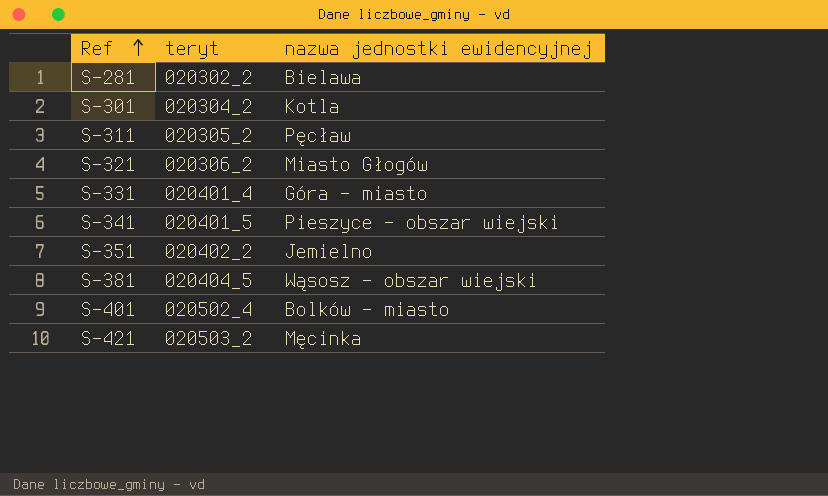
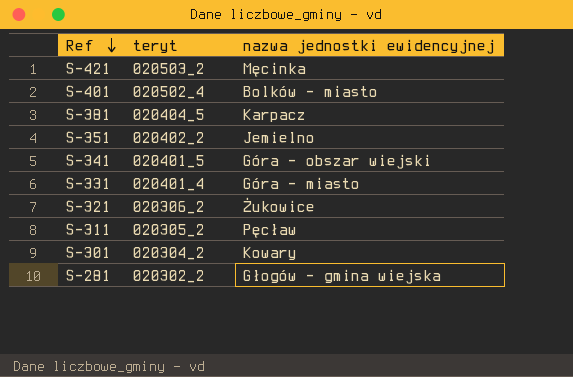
row order: Ref ascending -> Ref descending
S-381 | nazwa jednostki ewidencyjnej: Wąsosz - obszar wiejski -> Karpacz
S-341 | nazwa jednostki ewidencyjnej: Pieszyce - obszar wiejski -> Góra - obszar wiejski
S-321 | nazwa jednostki ewidencyjnej: Miasto Głogów -> Żukowice
S-301 | nazwa jednostki ewidencyjnej: Kotla -> Kowary
S-281 | nazwa jednostki ewidencyjnej: Bielawa -> Głogów - gmina wiejska

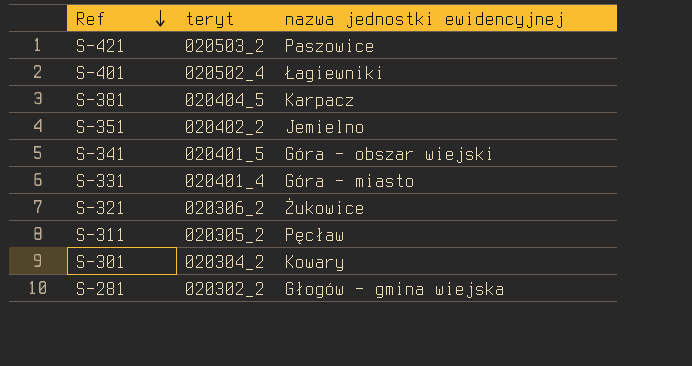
S-421 | nazwa jednostki ewidencyjnej: Męcinka -> Paszowice
S-401 | nazwa jednostki ewidencyjnej: Bolków - miasto -> Łagiewniki

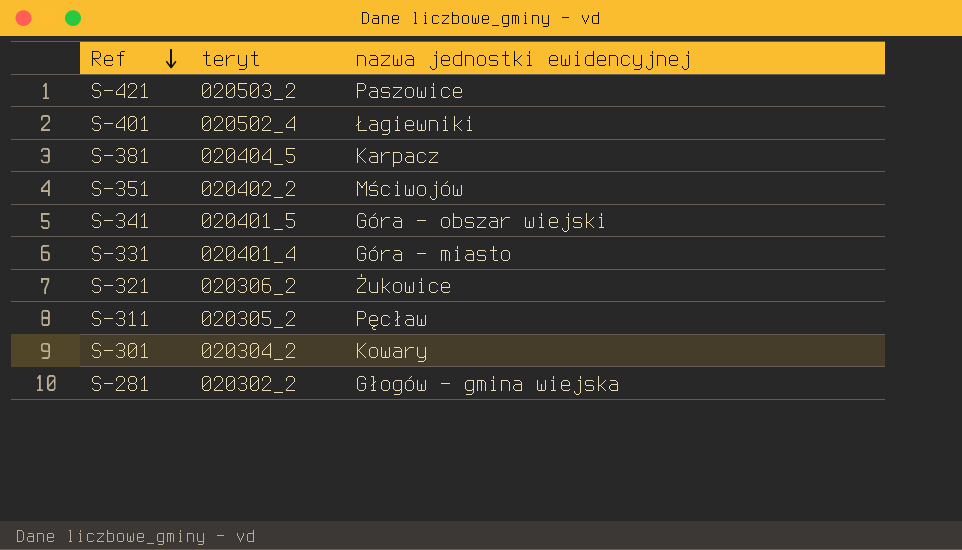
S-351 | nazwa jednostki ewidencyjnej: Jemielno -> Mściwojów

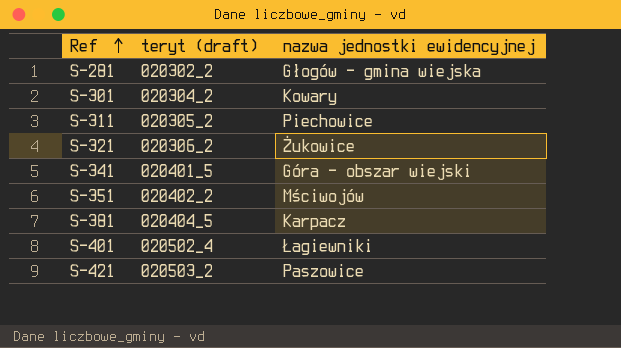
row order: Ref descending -> Ref ascending
column name: teryt -> teryt (draft)
row S-331: 020401_4 | Góra - miasto -> none
S-311 | nazwa jednostki ewidencyjnej: Pęcław -> Piechowice

